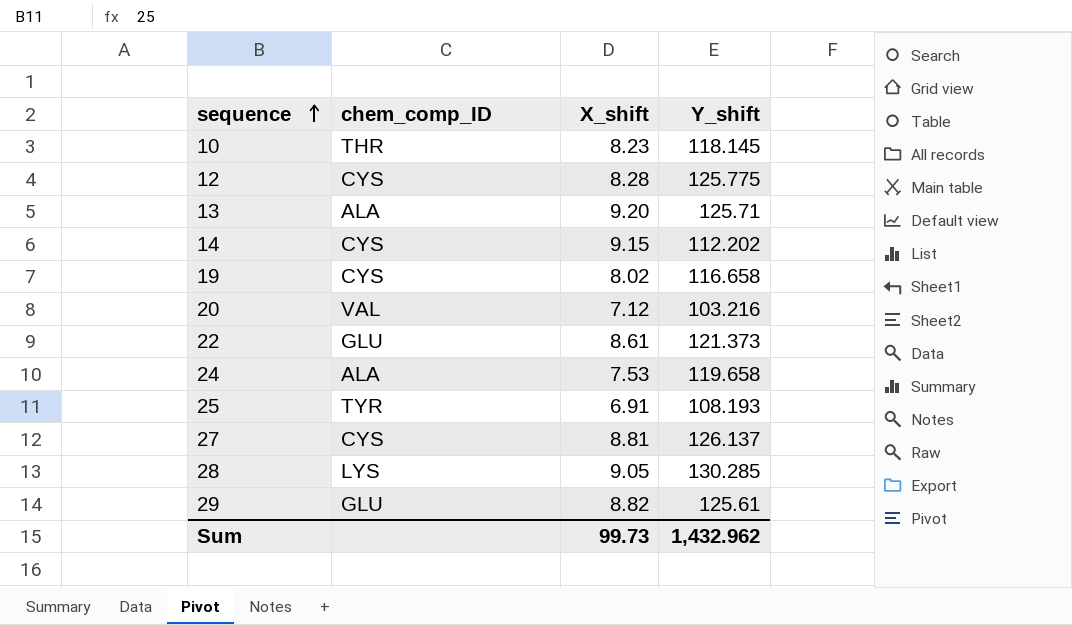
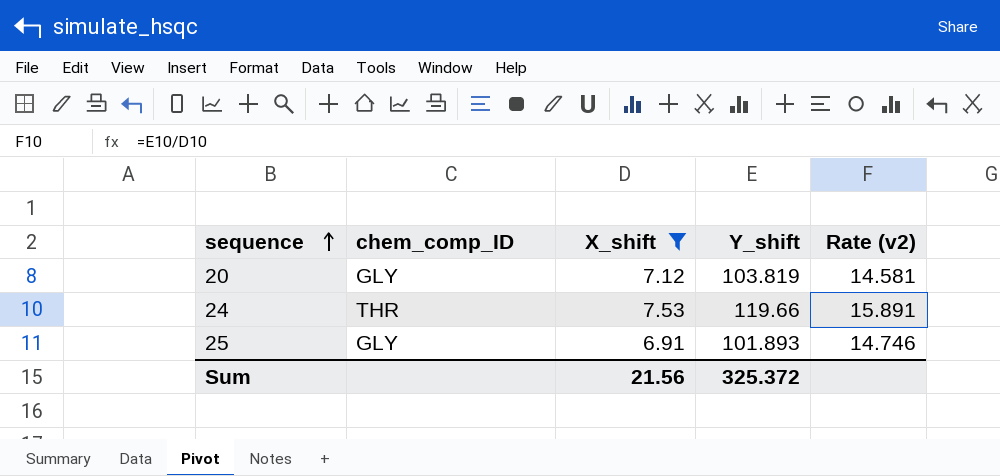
filter: none -> X_shift <= 7.53
column Rate (v2) | formula: none -> [Y_shift] / [X_shift]
20 | chem_comp_ID: VAL -> GLY
20 | Y_shift: 103.216 -> 103.819
24 | chem_comp_ID: ALA -> THR
24 | Y_shift: 119.658 -> 119.66
25 | chem_comp_ID: TYR -> GLY
25 | Y_shift: 108.193 -> 101.893
Sum | X_shift: 99.73 -> 21.56
Sum | Y_shift: 1,432.962 -> 325.372

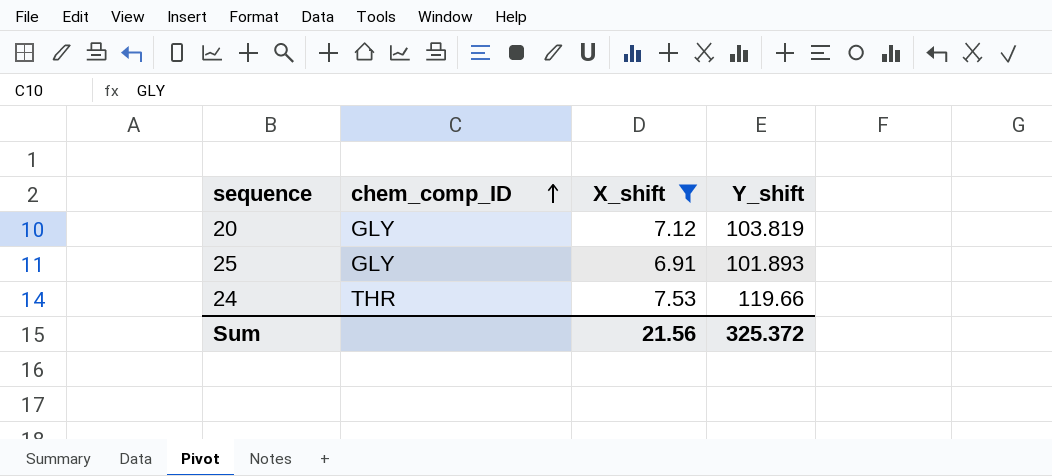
row order: sequence ascending -> chem_comp_ID ascending
column Rate (v2) | formula: [Y_shift] / [X_shift] -> none

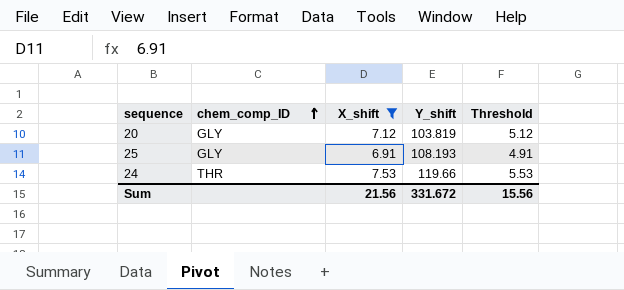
column Threshold | formula: none -> [X_shift] - 2
25 | Y_shift: 101.893 -> 108.193
Sum | Y_shift: 325.372 -> 331.672

